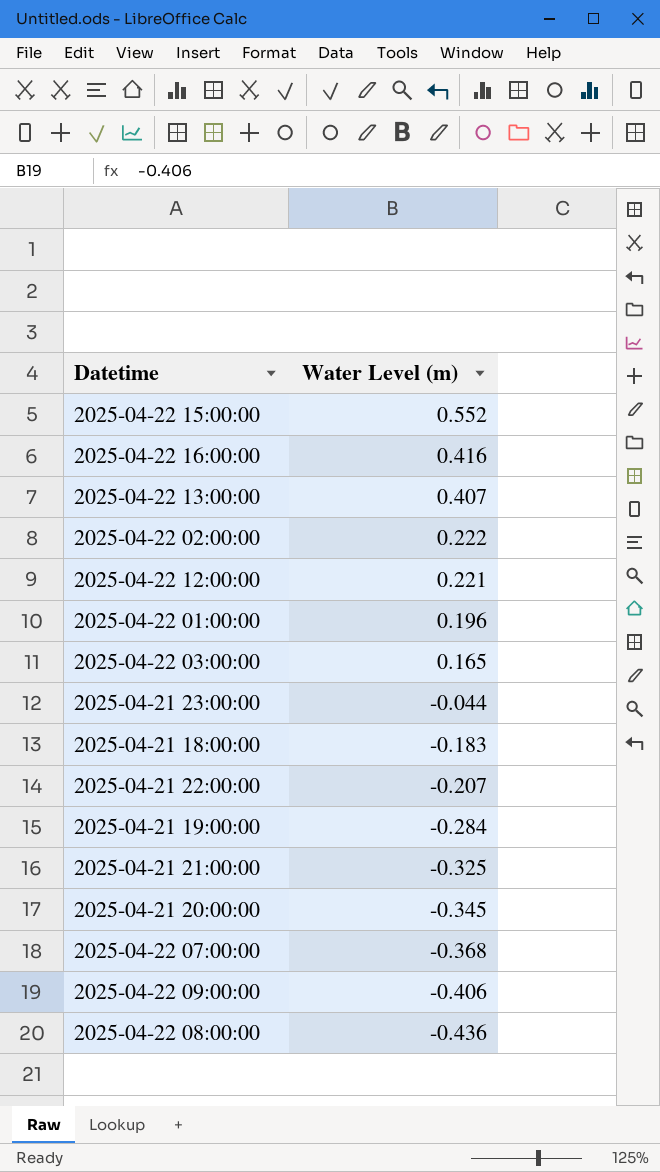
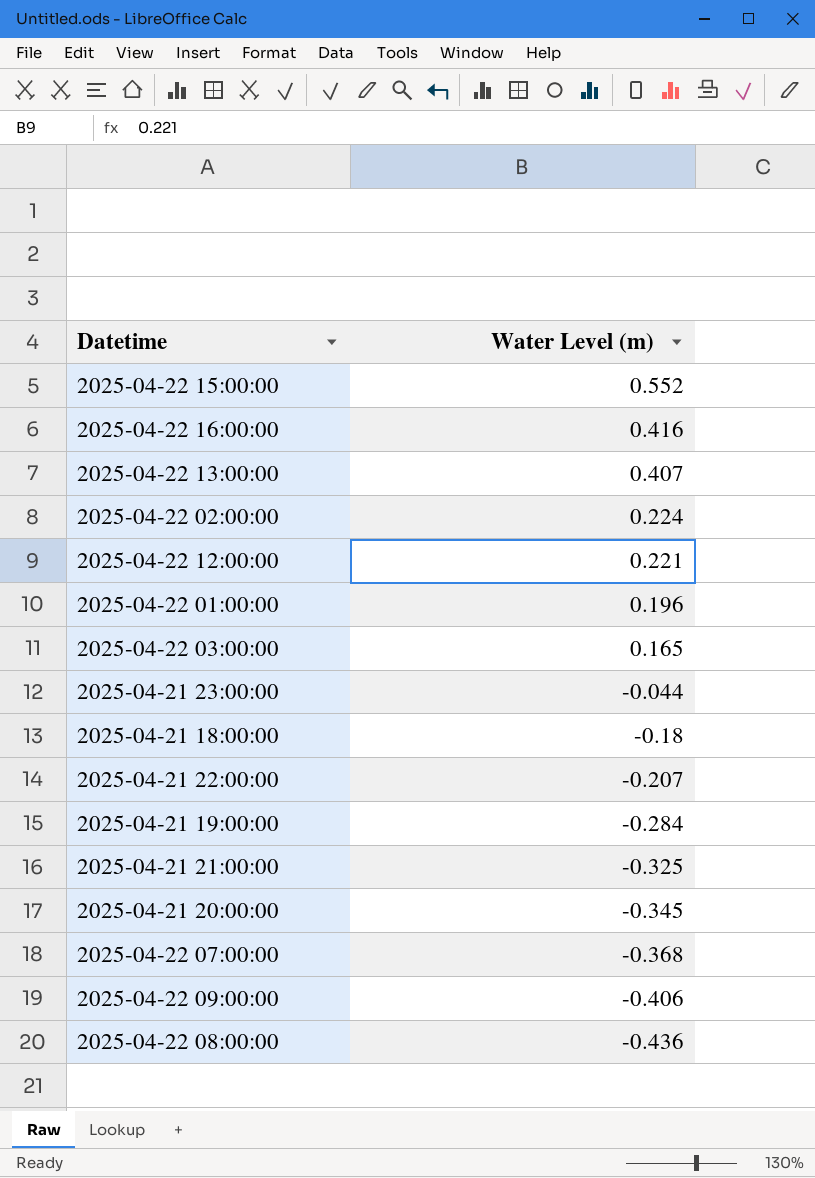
2025-04-22 02:00:00 | Water Level (m): 0.222 -> 0.224
2025-04-21 18:00:00 | Water Level (m): -0.183 -> -0.18

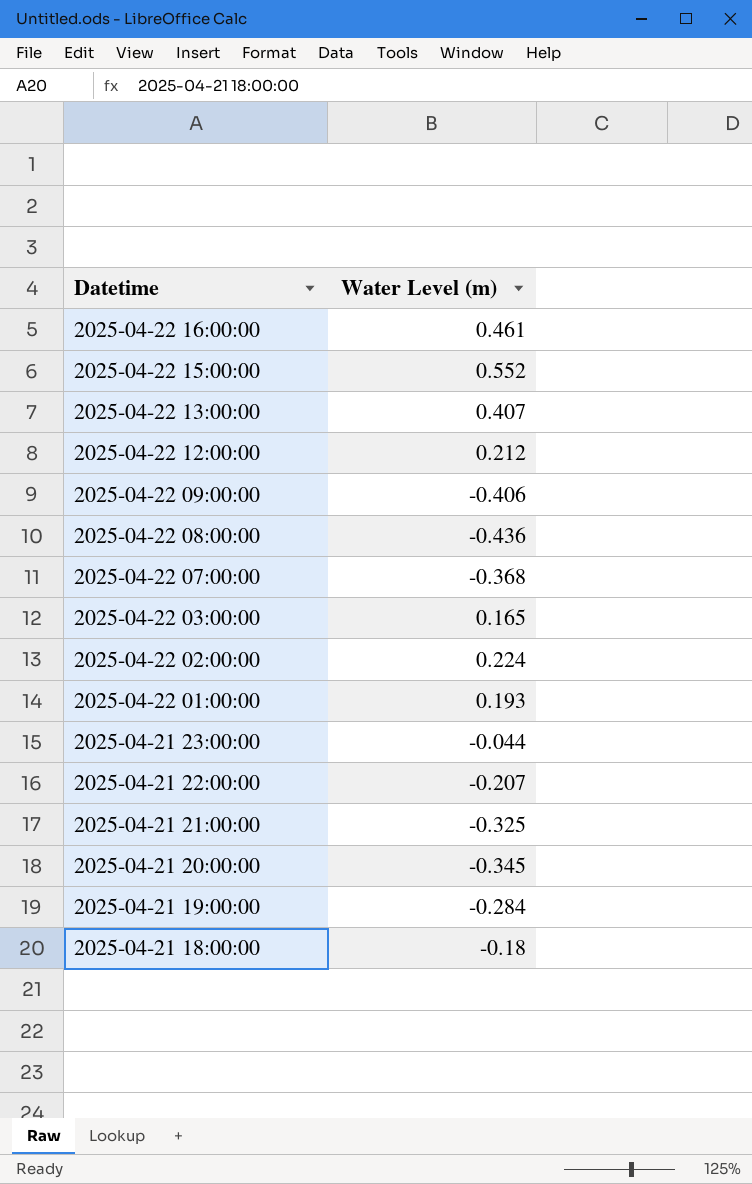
row order: Water Level (m) descending -> Datetime descending
2025-04-22 16:00:00 | Water Level (m): 0.416 -> 0.461
2025-04-22 12:00:00 | Water Level (m): 0.221 -> 0.212
2025-04-22 01:00:00 | Water Level (m): 0.196 -> 0.193

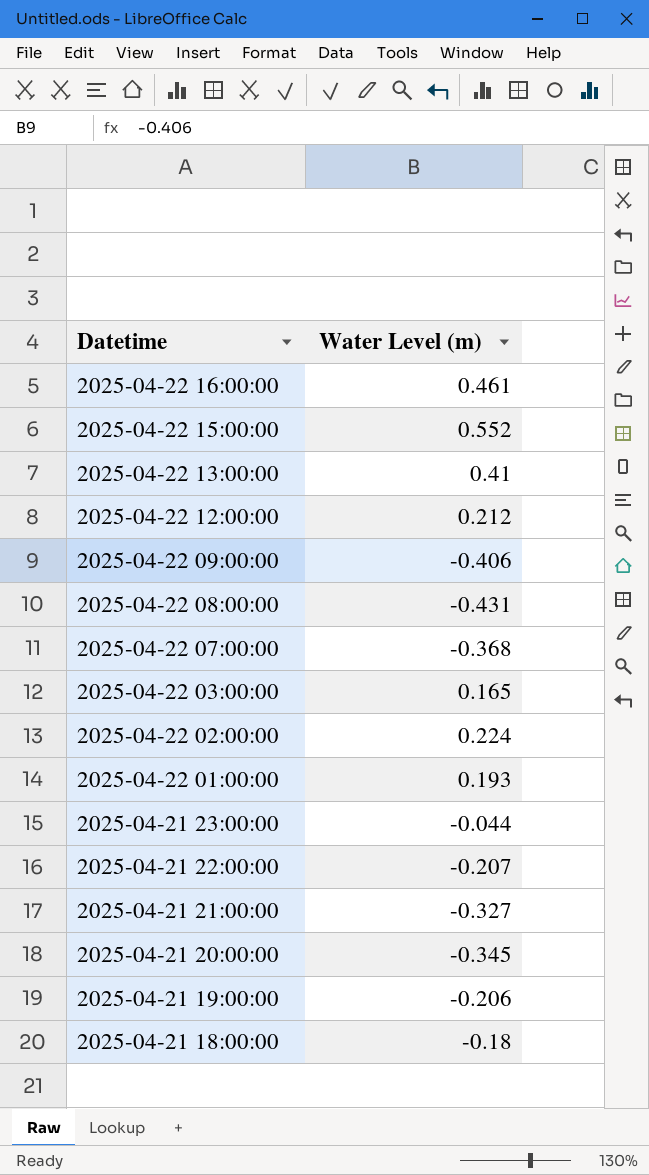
2025-04-22 13:00:00 | Water Level (m): 0.407 -> 0.41
2025-04-22 08:00:00 | Water Level (m): -0.436 -> -0.431
2025-04-21 21:00:00 | Water Level (m): -0.325 -> -0.327
2025-04-21 19:00:00 | Water Level (m): -0.284 -> -0.206

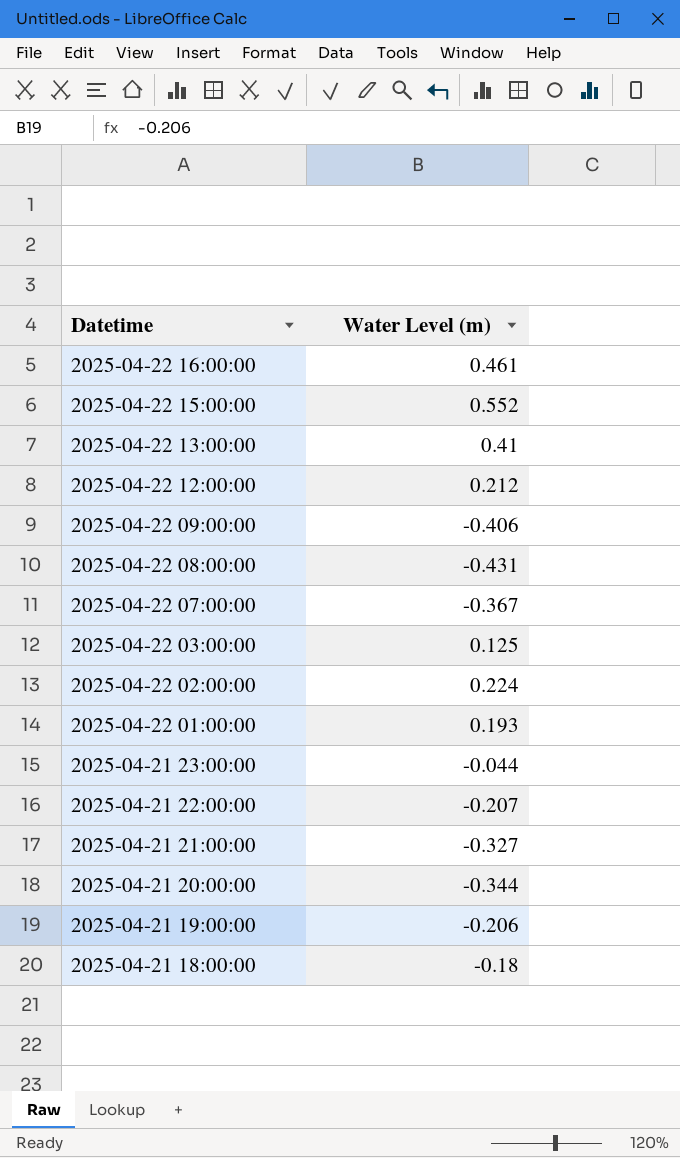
2025-04-22 07:00:00 | Water Level (m): -0.368 -> -0.367
2025-04-22 03:00:00 | Water Level (m): 0.165 -> 0.125
2025-04-21 20:00:00 | Water Level (m): -0.345 -> -0.344

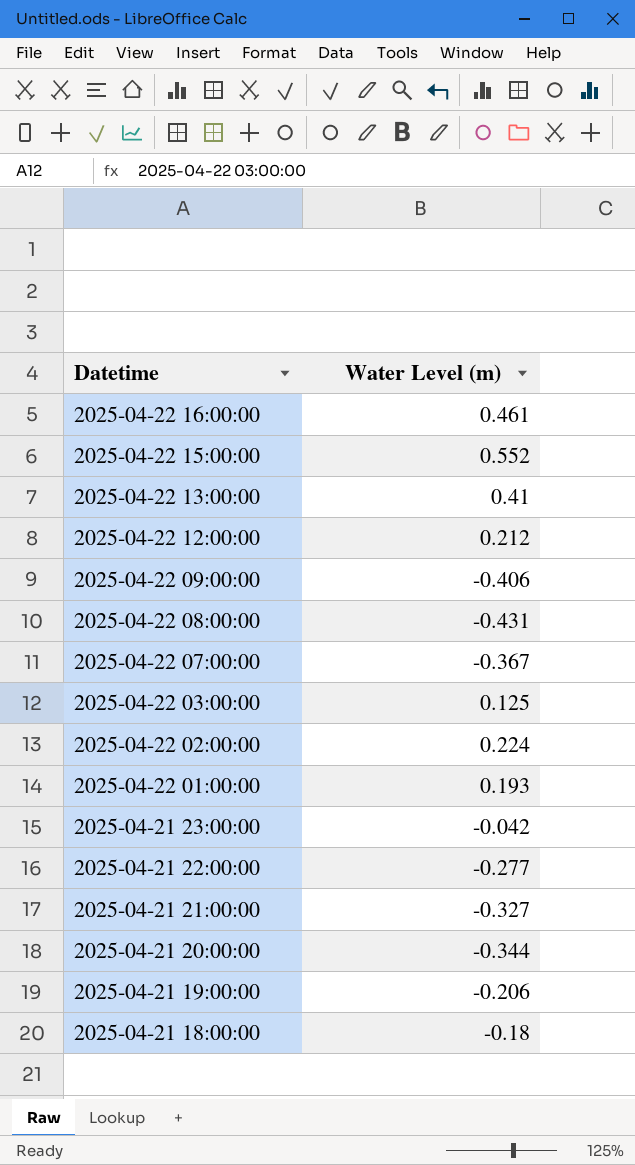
2025-04-21 23:00:00 | Water Level (m): -0.044 -> -0.042
2025-04-21 22:00:00 | Water Level (m): -0.207 -> -0.277

